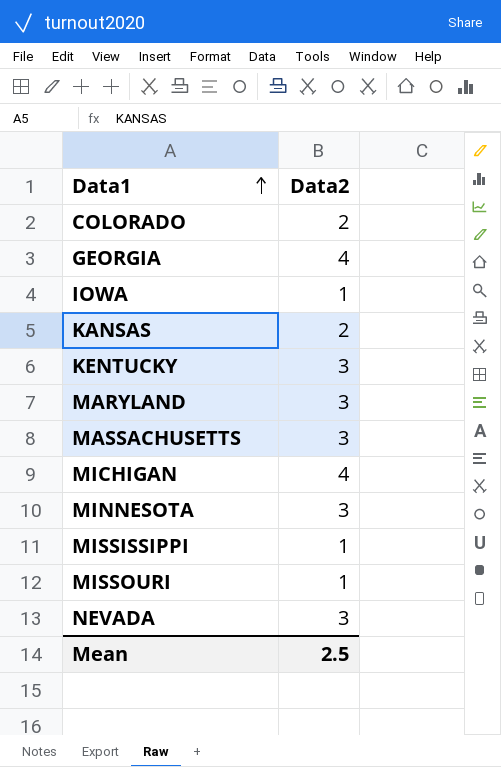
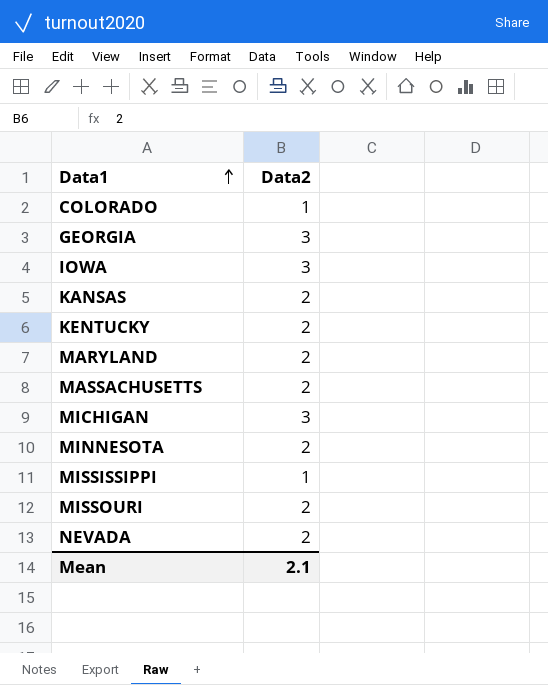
COLORADO | Data2: 2 -> 1
GEORGIA | Data2: 4 -> 3
IOWA | Data2: 1 -> 3
KENTUCKY | Data2: 3 -> 2
MARYLAND | Data2: 3 -> 2
MASSACHUSETTS | Data2: 3 -> 2
MICHIGAN | Data2: 4 -> 3
MINNESOTA | Data2: 3 -> 2
MISSOURI | Data2: 1 -> 2
NEVADA | Data2: 3 -> 2
Mean | Data2: 2.5 -> 2.1

